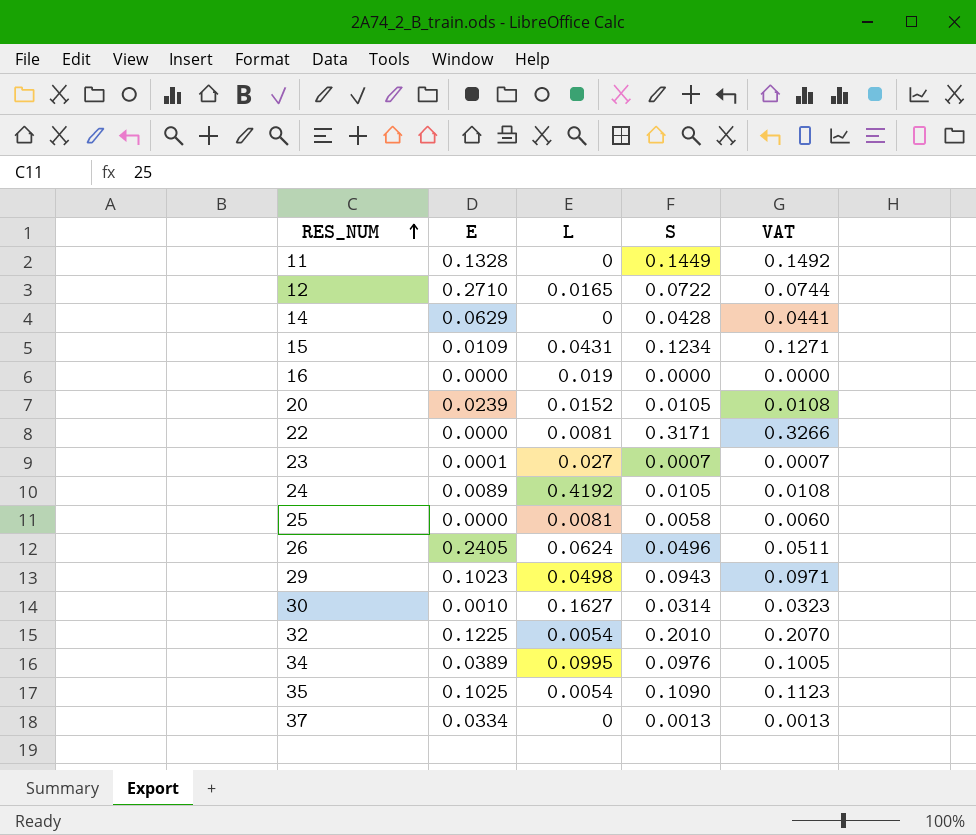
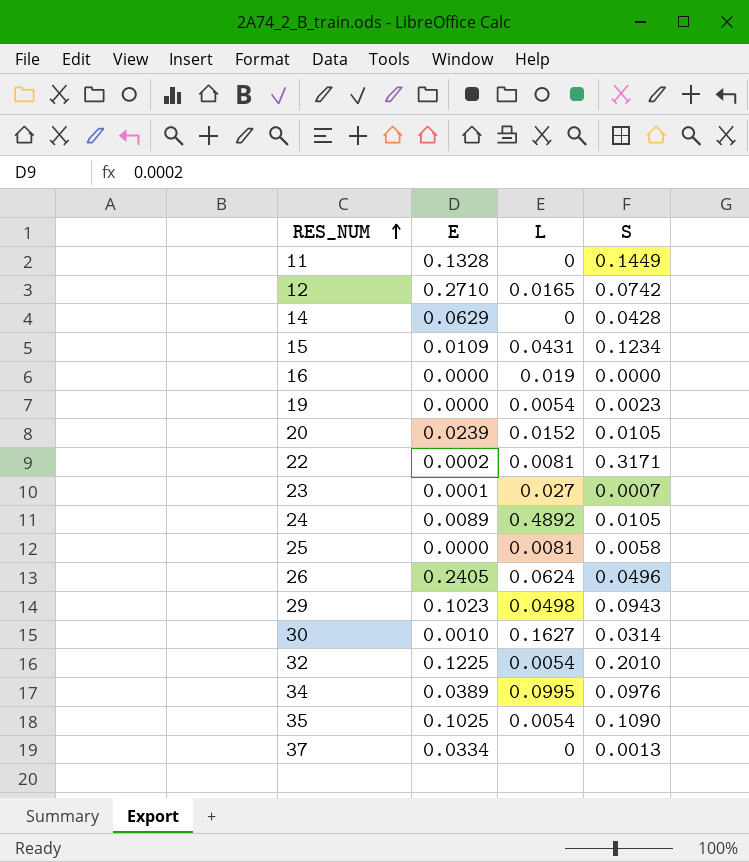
column VAT | formula: [S] * 1.03 -> none
12 | S: 0.0722 -> 0.0742
row 19: none -> 0.0000 | 0.0054 | 0.0023
22 | E: 0.0000 -> 0.0002
24 | L: 0.4192 -> 0.4892

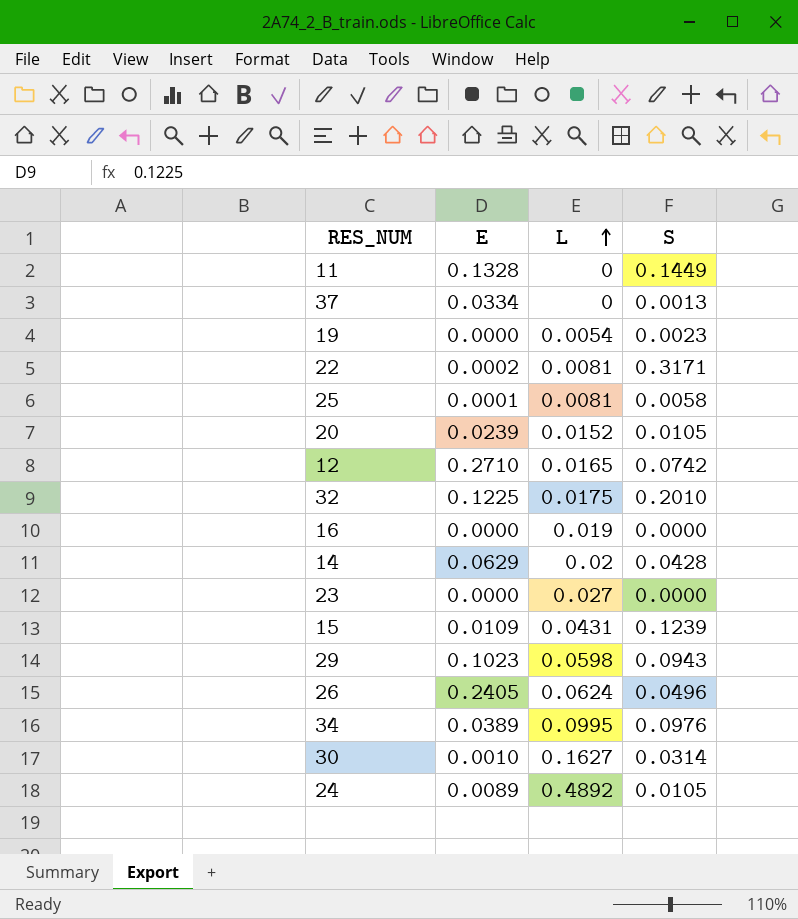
row order: RES_NUM ascending -> L ascending
row 35: 0.1025 | 0.0054 | 0.1090 -> none
25 | E: 0.0000 -> 0.0001
32 | L: 0.0054 -> 0.0175
14 | L: 0 -> 0.02
23 | E: 0.0001 -> 0.0000
23 | S: 0.0007 -> 0.0000
15 | S: 0.1234 -> 0.1239
29 | L: 0.0498 -> 0.0598

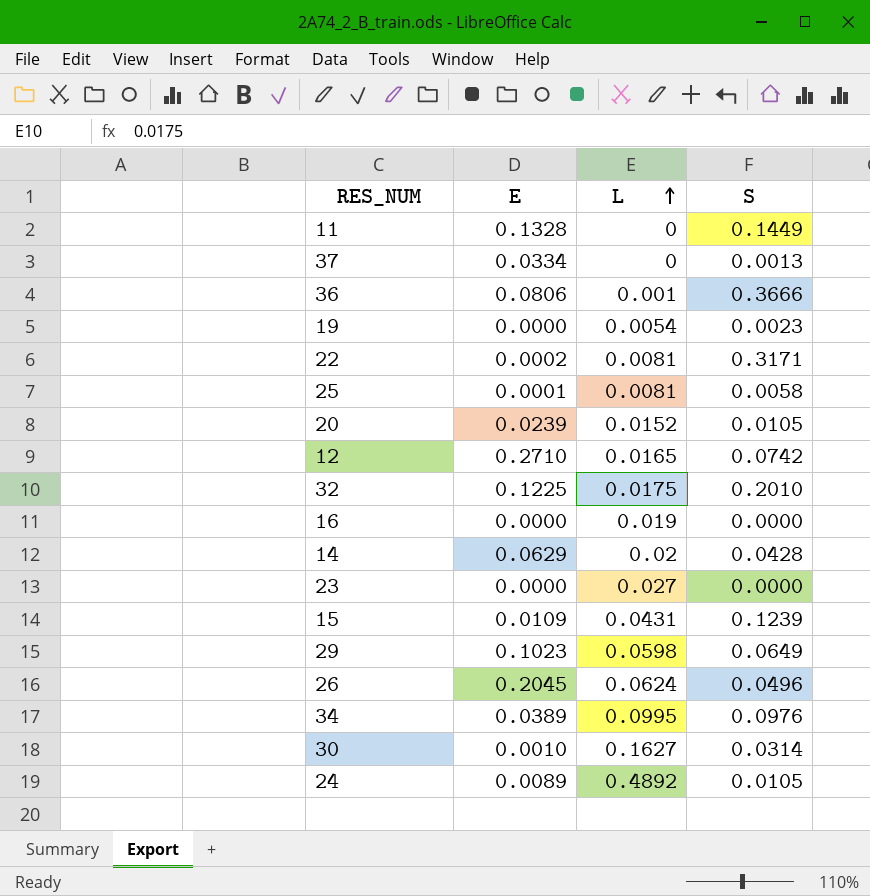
row 36: none -> 0.0806 | 0.001 | 0.3666
29 | S: 0.0943 -> 0.0649
26 | E: 0.2405 -> 0.2045

